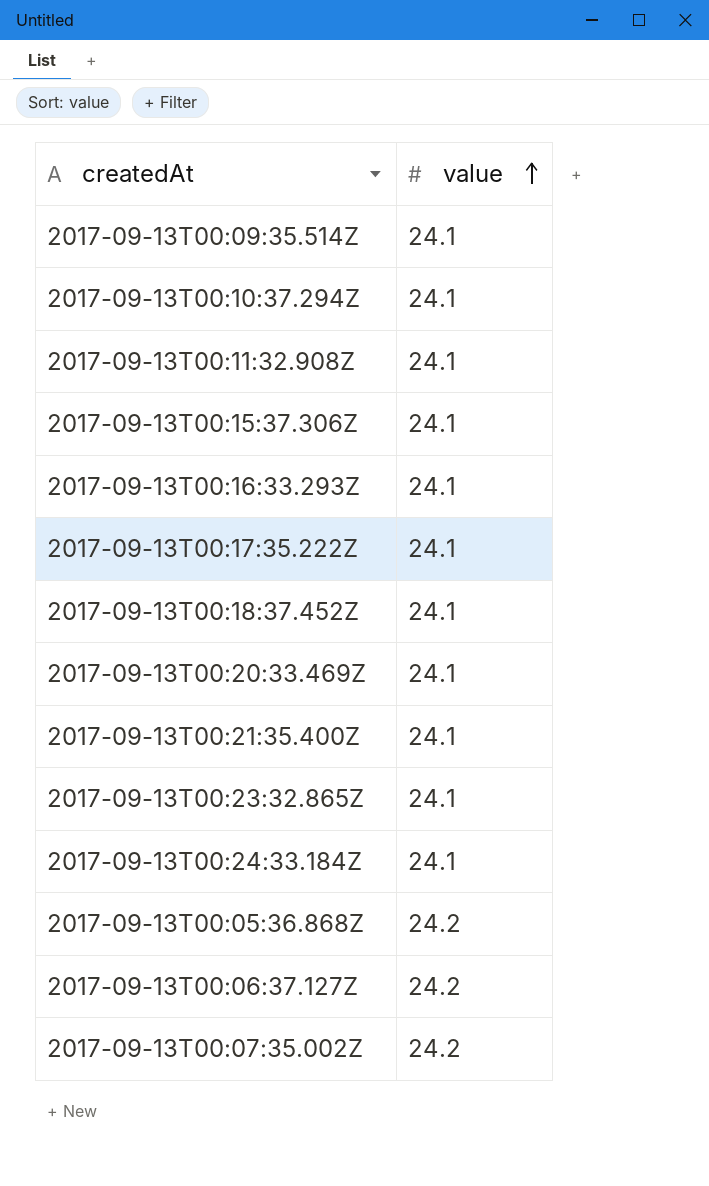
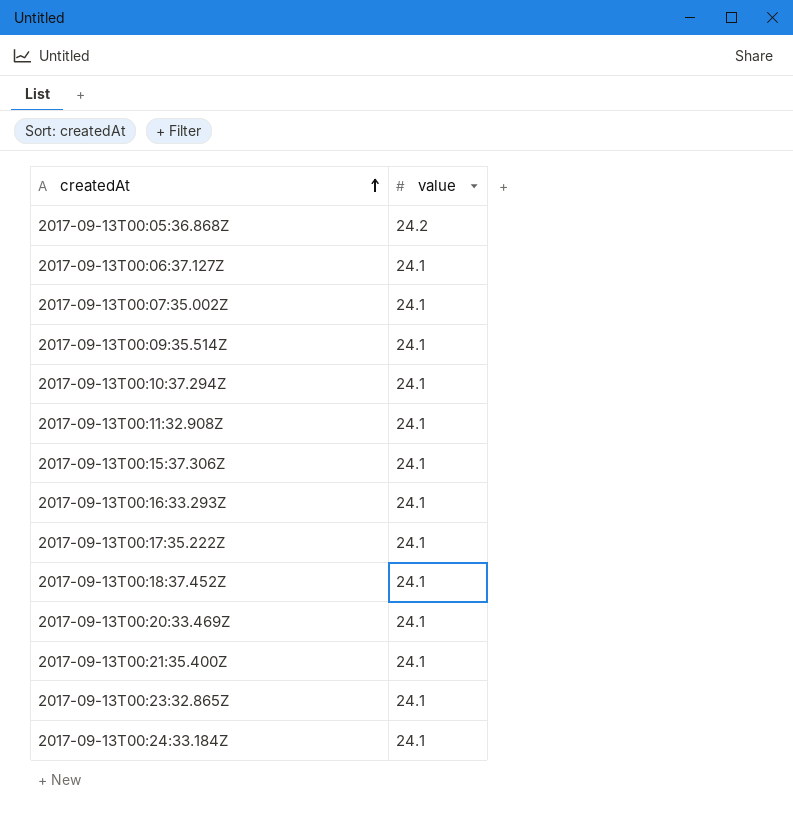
row order: value ascending -> createdAt ascending
2017-09-13T00:06:37.127Z | value: 24.2 -> 24.1
2017-09-13T00:07:35.002Z | value: 24.2 -> 24.1

